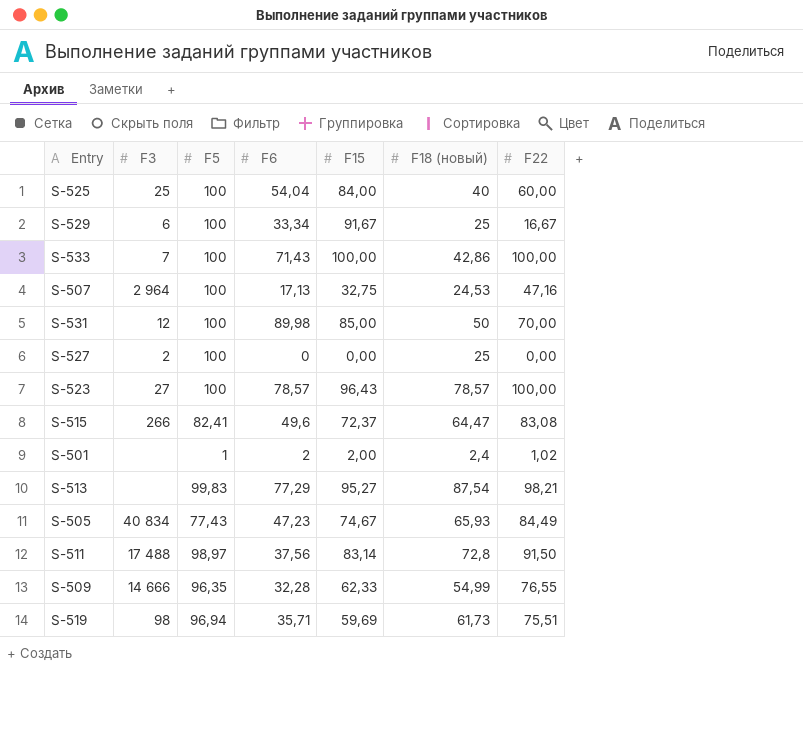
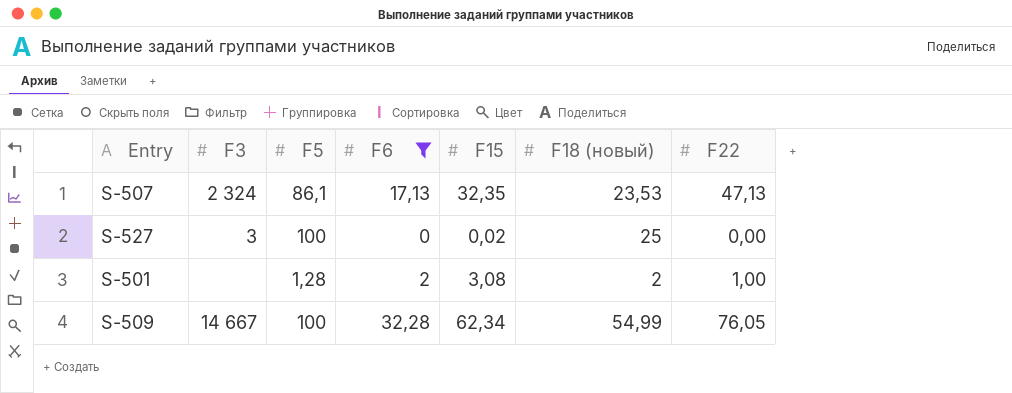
filter: none -> F6 <= 32,28
S-507 | F3: 2 964 -> 2 324
S-507 | F5: 100 -> 86,1
S-507 | F15: 32,75 -> 32,35
S-507 | F18 (новый): 24,53 -> 23,53
S-507 | F22: 47,16 -> 47,13
S-527 | F3: 2 -> 3
S-527 | F15: 0,00 -> 0,02
S-501 | F5: 1 -> 1,28
S-501 | F15: 2,00 -> 3,08
S-501 | F18 (новый): 2,4 -> 2
S-501 | F22: 1,02 -> 1,00
S-509 | F3: 14 666 -> 14 667
S-509 | F5: 96,35 -> 100
S-509 | F15: 62,33 -> 62,34
S-509 | F22: 76,55 -> 76,05

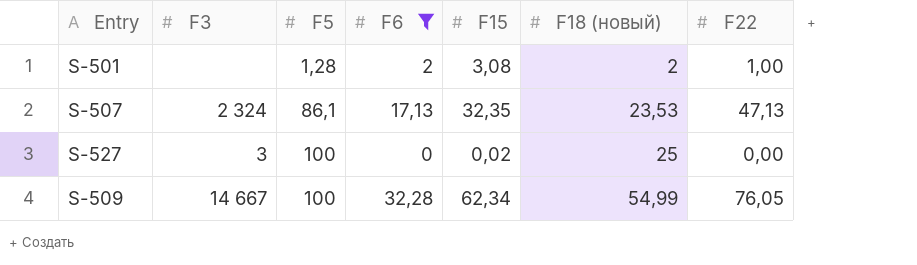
row order: none -> F5 ascending

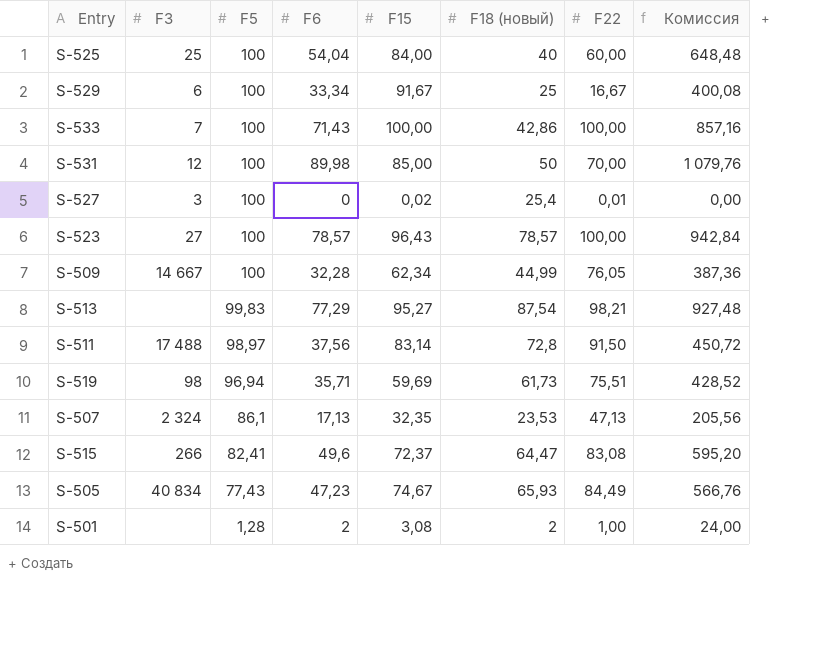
filter: F6 <= 32,28 -> none
row order: F5 ascending -> F5 descending
column Комиссия | formula: none -> [F6] * 12
S-527 | F18 (новый): 25 -> 25,4
S-527 | F22: 0,00 -> 0,01
S-509 | F18 (новый): 54,99 -> 44,99

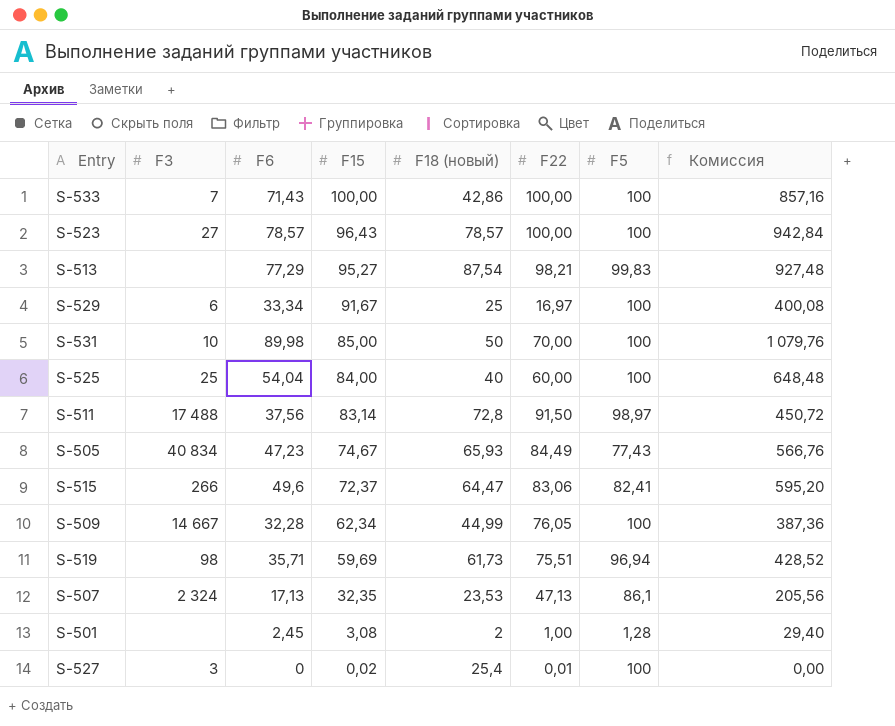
row order: F5 descending -> F15 descending
column F5 | position: 3 -> 7
S-529 | F22: 16,67 -> 16,97
S-531 | F3: 12 -> 10
S-515 | F22: 83,08 -> 83,06
S-501 | F6: 2 -> 2,45
S-501 | Комиссия: 24,00 -> 29,40

